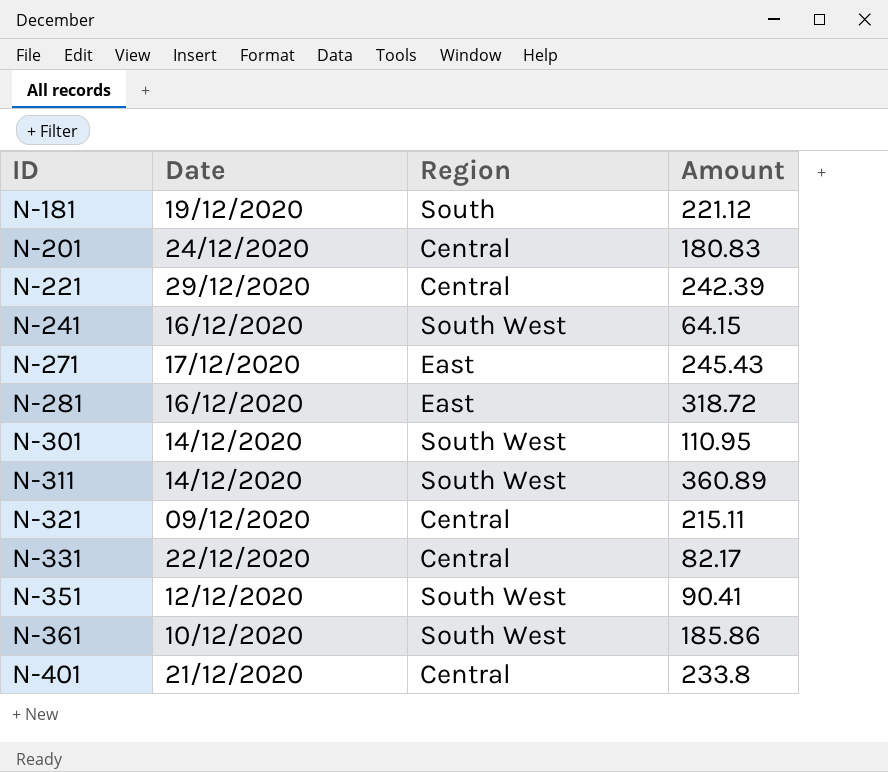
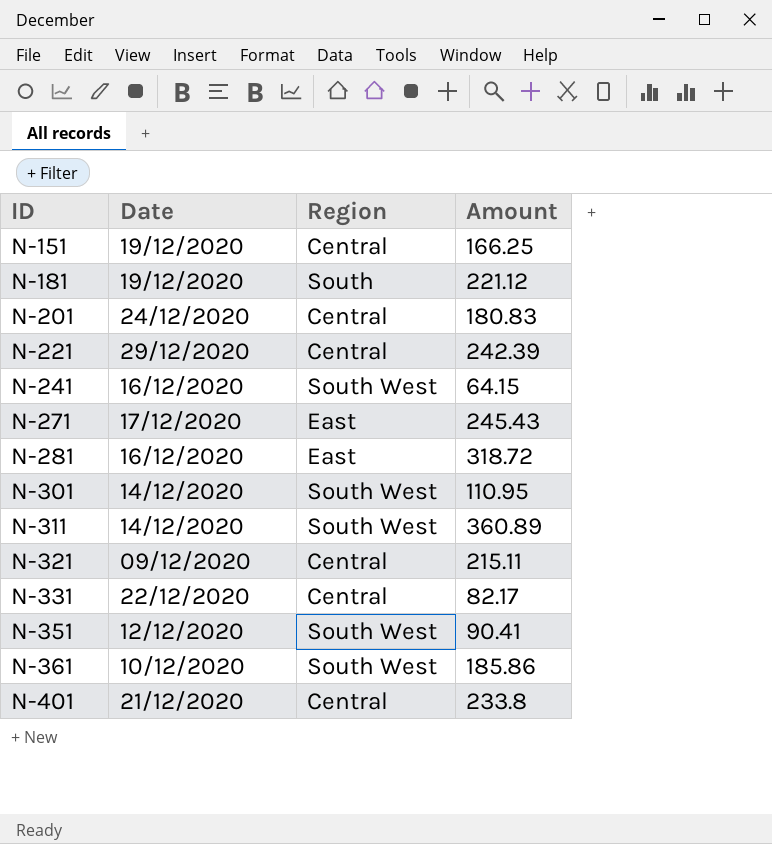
row N-151: none -> 19/12/2020 | Central | 166.25

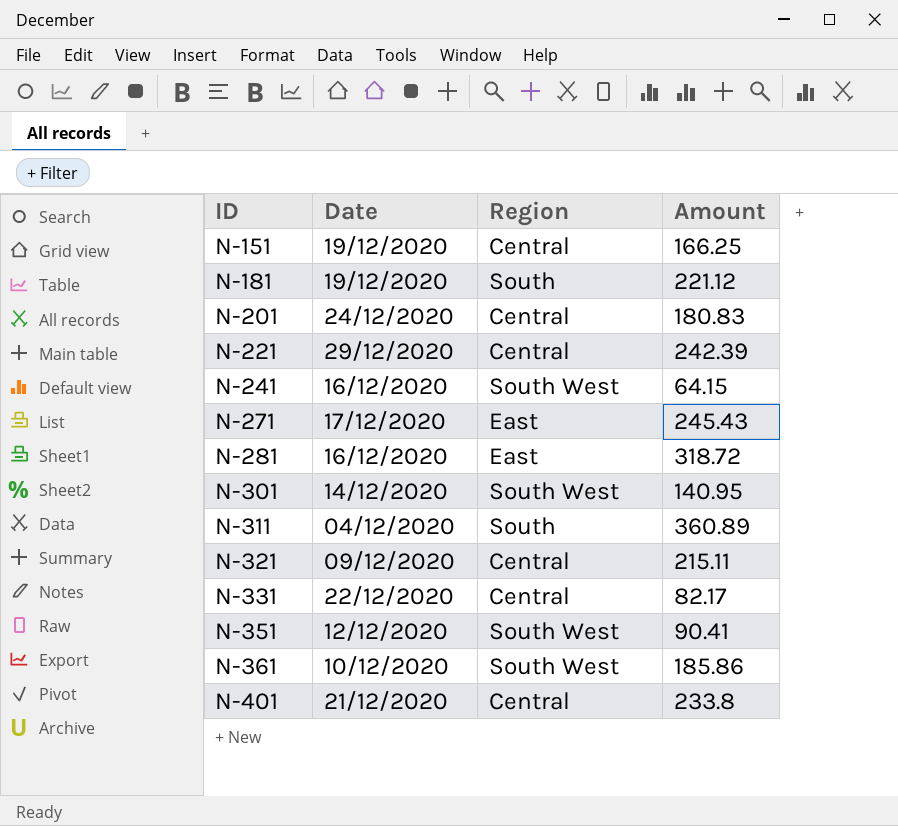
N-301 | Amount: 110.95 -> 140.95
N-311 | Date: 14/12/2020 -> 04/12/2020
N-311 | Region: South West -> South

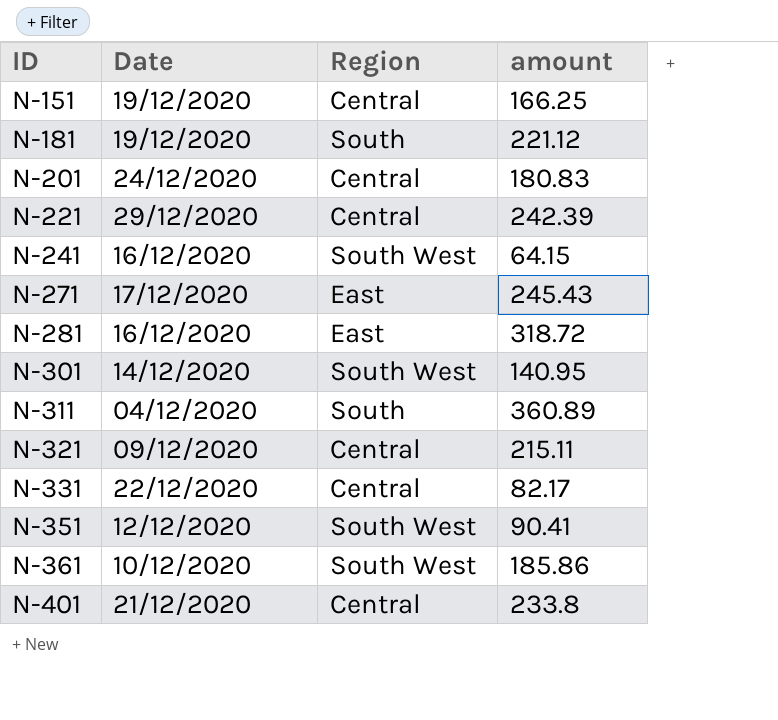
column name: Amount -> amount

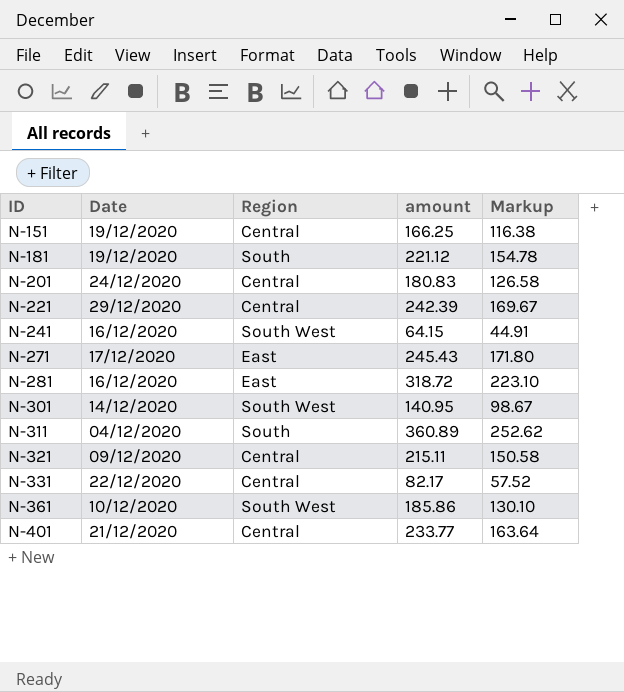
column Markup | formula: none -> [amount] * 0.7
row N-351: 12/12/2020 | South West | 90.41 -> none
N-401 | amount: 233.8 -> 233.77

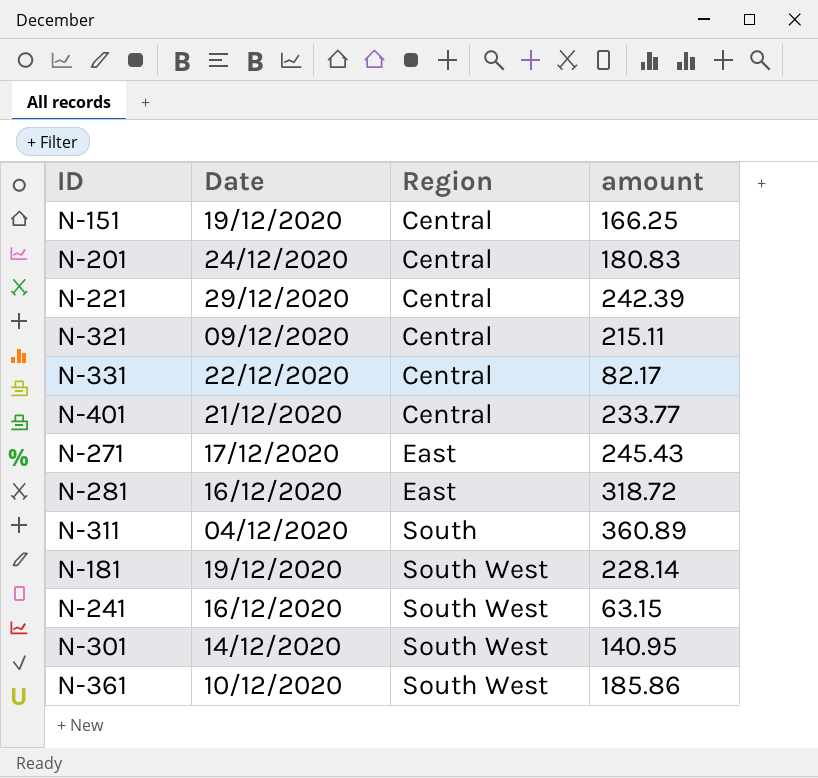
row order: ID ascending -> Region ascending
column Markup | formula: [amount] * 0.7 -> none
N-181 | Region: South -> South West
N-181 | amount: 221.12 -> 228.14
N-241 | amount: 64.15 -> 63.15

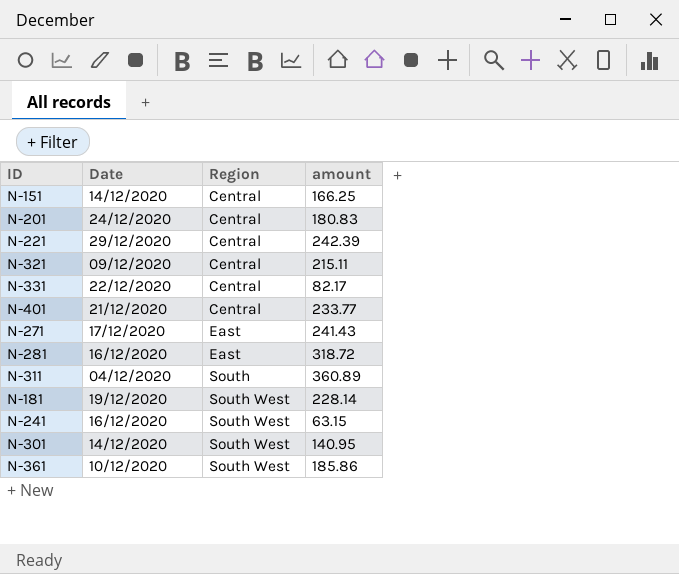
N-151 | Date: 19/12/2020 -> 14/12/2020
N-271 | amount: 245.43 -> 241.43

